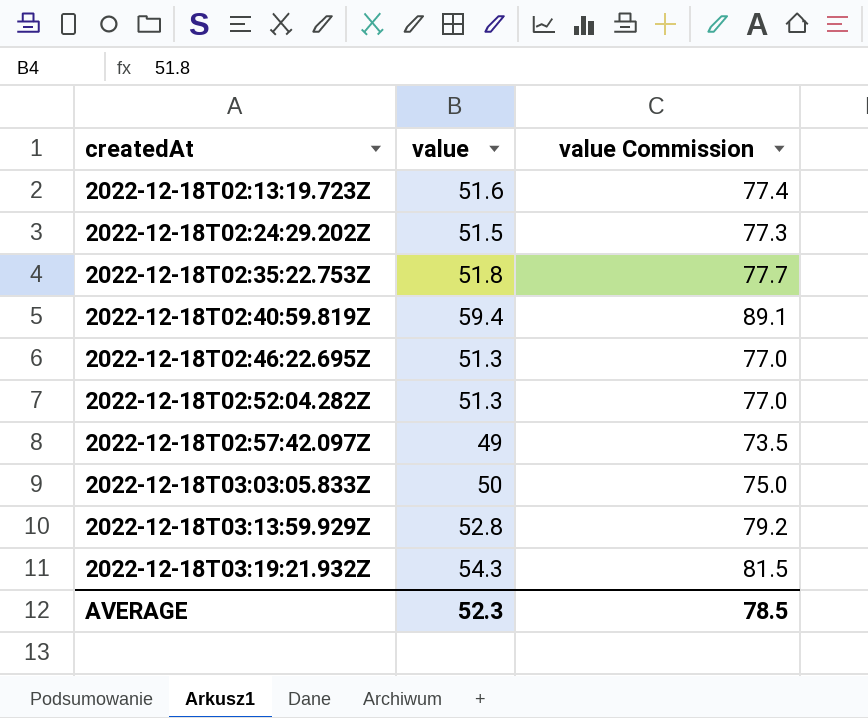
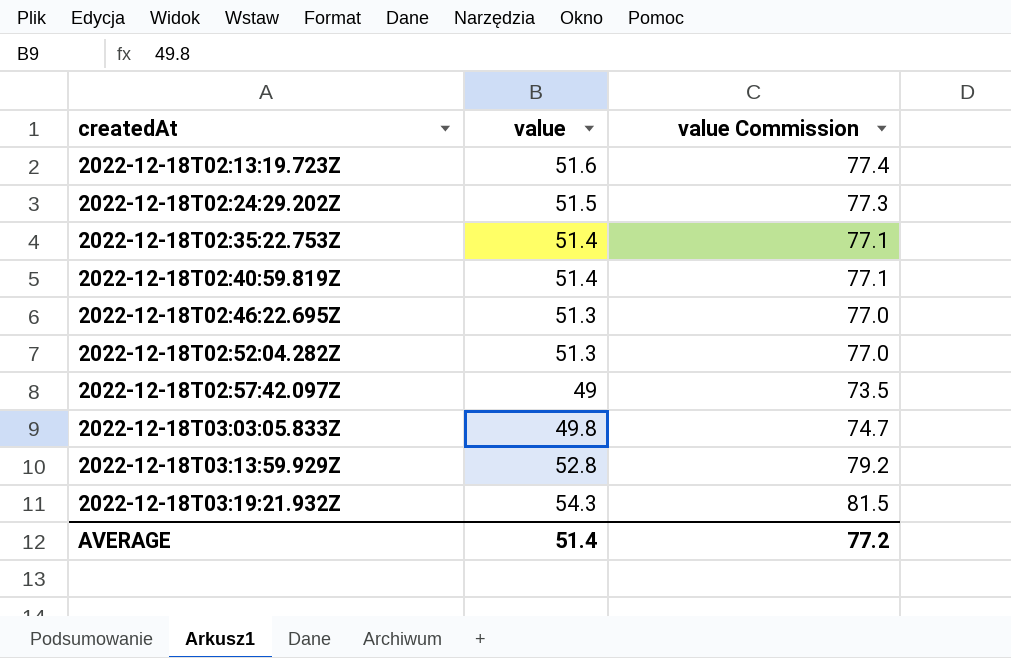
2022-12-18T02:35:22.753Z | value: 51.8 -> 51.4
2022-12-18T02:35:22.753Z | value Commission: 77.7 -> 77.1
2022-12-18T02:40:59.819Z | value: 59.4 -> 51.4
2022-12-18T02:40:59.819Z | value Commission: 89.1 -> 77.1
2022-12-18T03:03:05.833Z | value: 50 -> 49.8
2022-12-18T03:03:05.833Z | value Commission: 75.0 -> 74.7
AVERAGE | value: 52.3 -> 51.4
AVERAGE | value Commission: 78.5 -> 77.2

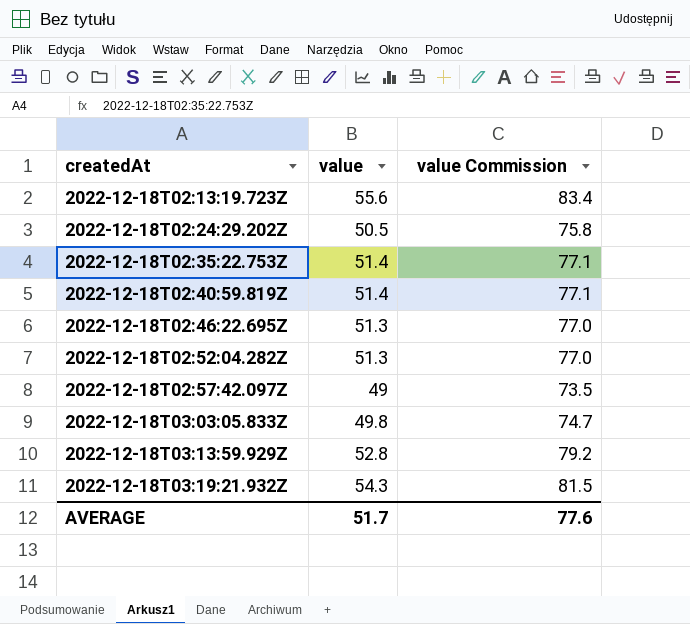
2022-12-18T02:13:19.723Z | value: 51.6 -> 55.6
2022-12-18T02:13:19.723Z | value Commission: 77.4 -> 83.4
2022-12-18T02:24:29.202Z | value: 51.5 -> 50.5
2022-12-18T02:24:29.202Z | value Commission: 77.3 -> 75.8
AVERAGE | value: 51.4 -> 51.7
AVERAGE | value Commission: 77.2 -> 77.6

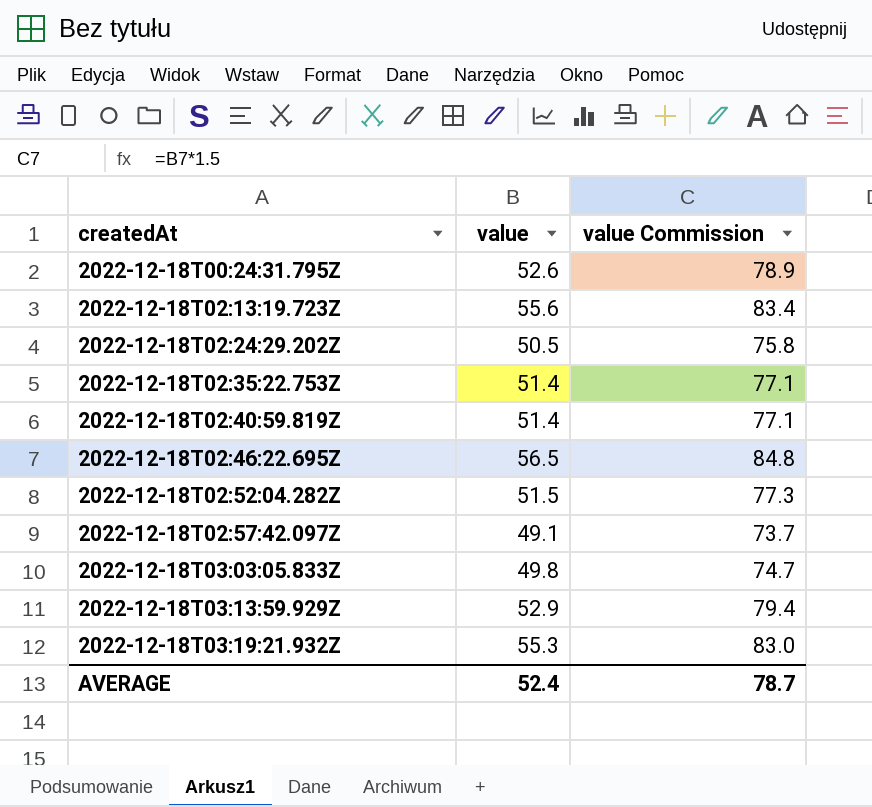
row 2022-12-18T00:24:31.795Z: none -> 52.6 | 78.9
2022-12-18T02:46:22.695Z | value: 51.3 -> 56.5
2022-12-18T02:46:22.695Z | value Commission: 77.0 -> 84.8
2022-12-18T02:52:04.282Z | value: 51.3 -> 51.5
2022-12-18T02:52:04.282Z | value Commission: 77.0 -> 77.3
2022-12-18T02:57:42.097Z | value: 49 -> 49.1
2022-12-18T02:57:42.097Z | value Commission: 73.5 -> 73.7
2022-12-18T03:13:59.929Z | value: 52.8 -> 52.9
2022-12-18T03:13:59.929Z | value Commission: 79.2 -> 79.4
2022-12-18T03:19:21.932Z | value: 54.3 -> 55.3
2022-12-18T03:19:21.932Z | value Commission: 81.5 -> 83.0
AVERAGE | value: 51.7 -> 52.4
AVERAGE | value Commission: 77.6 -> 78.7

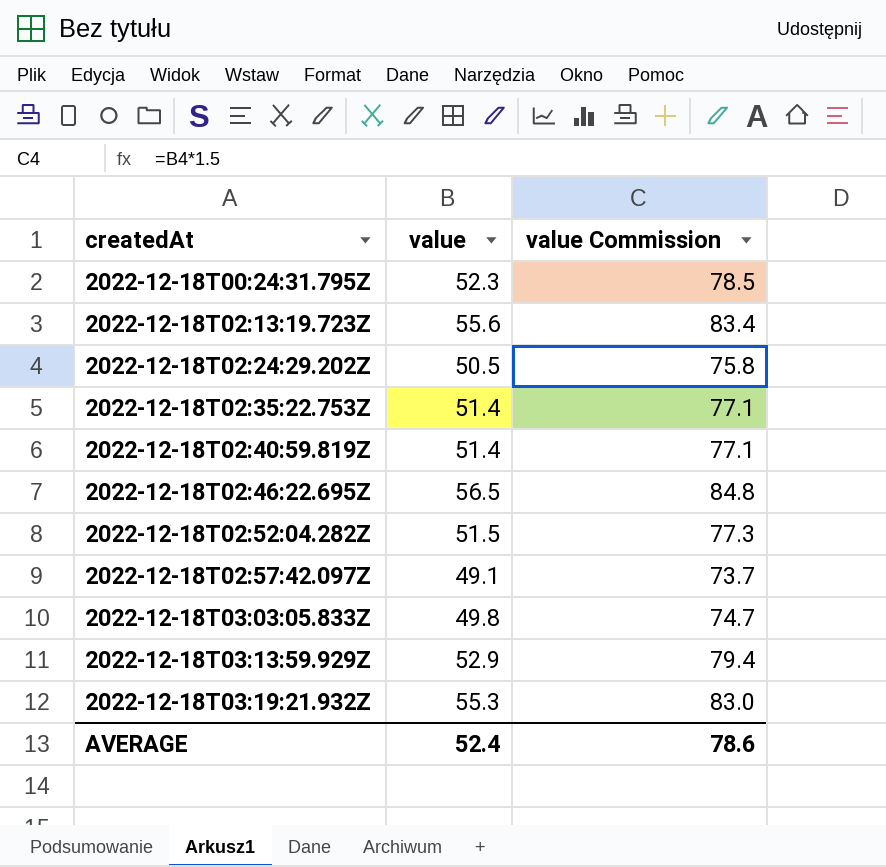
2022-12-18T00:24:31.795Z | value: 52.6 -> 52.3
2022-12-18T00:24:31.795Z | value Commission: 78.9 -> 78.5
AVERAGE | value Commission: 78.7 -> 78.6

